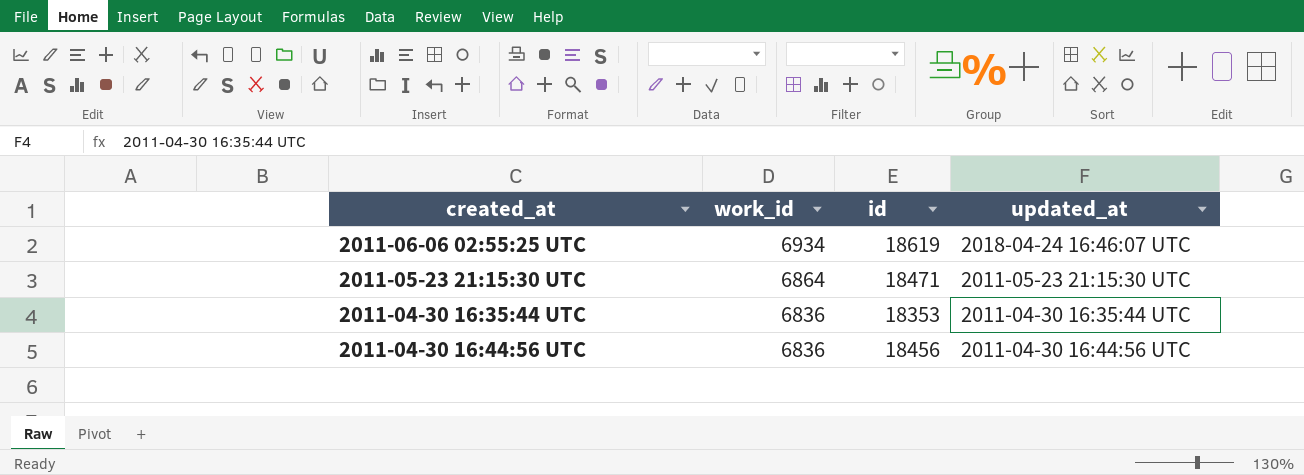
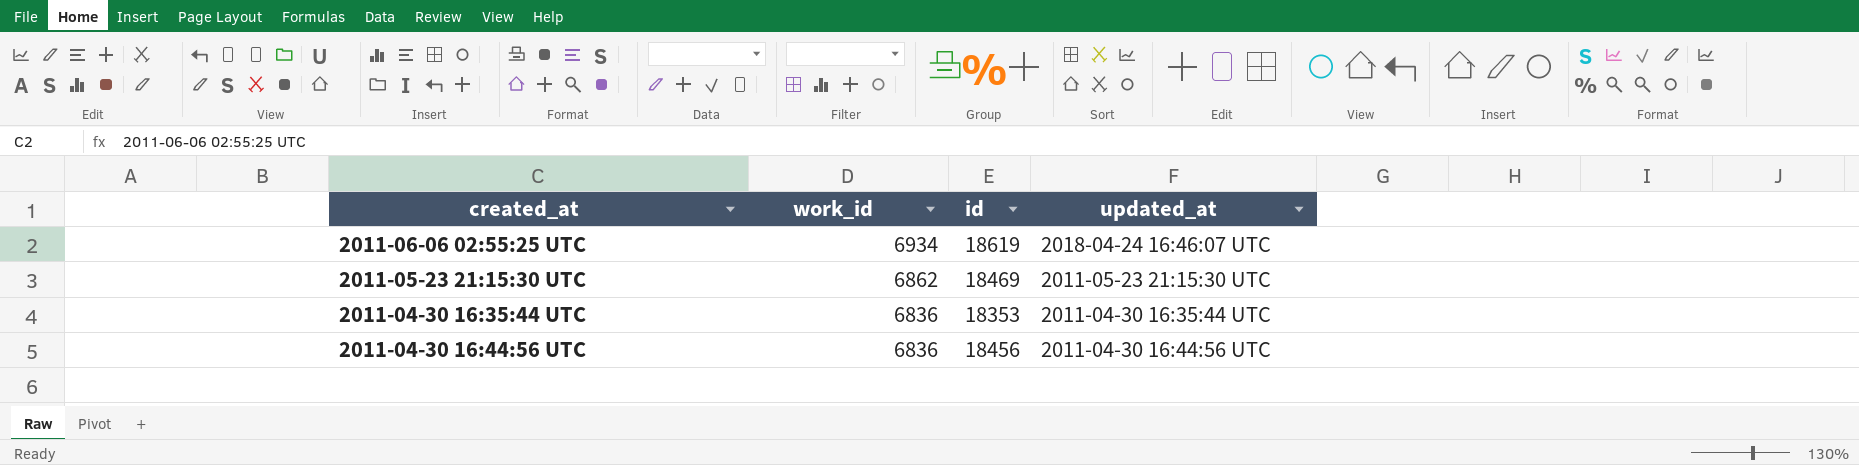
2011-05-23 21:15:30 UTC | work_id: 6864 -> 6862
2011-05-23 21:15:30 UTC | id: 18471 -> 18469

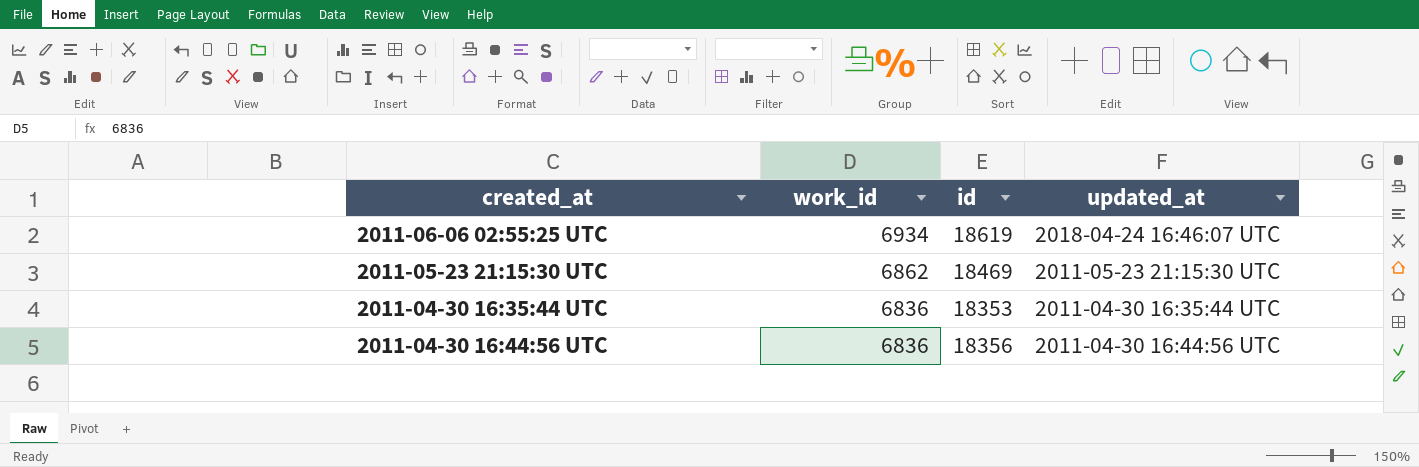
2011-04-30 16:44:56 UTC | id: 18456 -> 18356

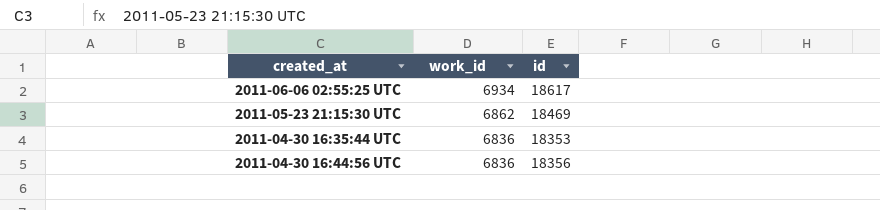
column updated_at | position: 4 -> none
2011-06-06 02:55:25 UTC | id: 18619 -> 18617

